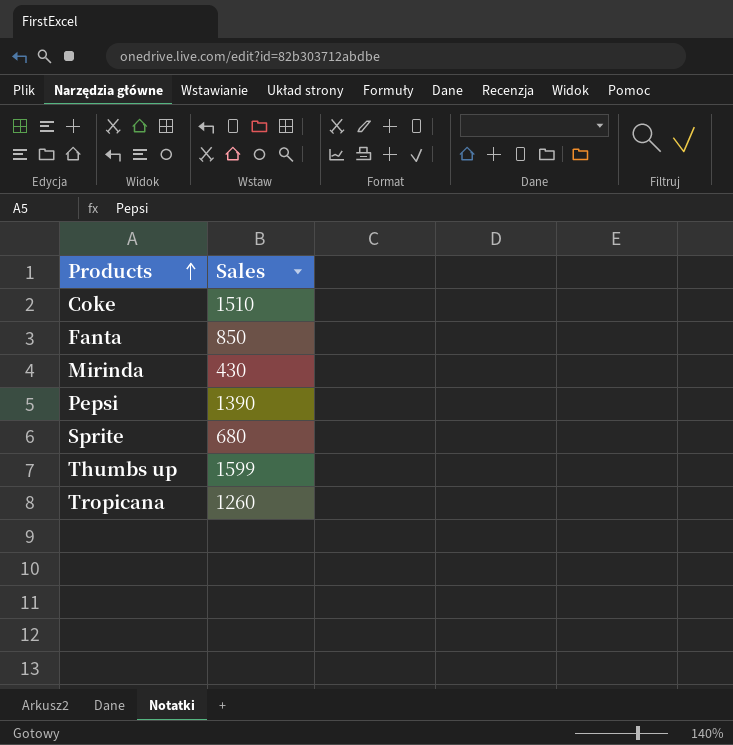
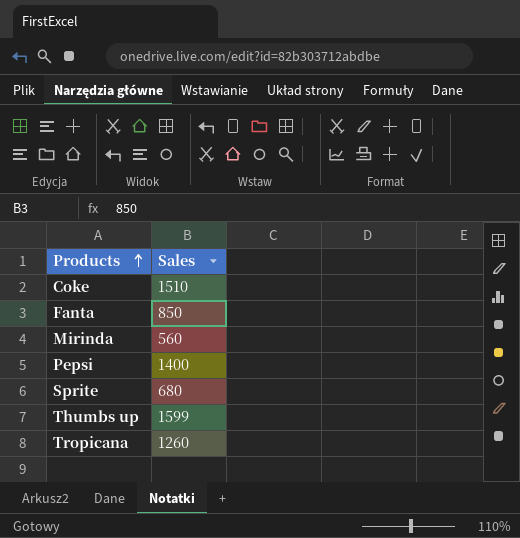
Mirinda | Sales: 430 -> 560
Pepsi | Sales: 1390 -> 1400

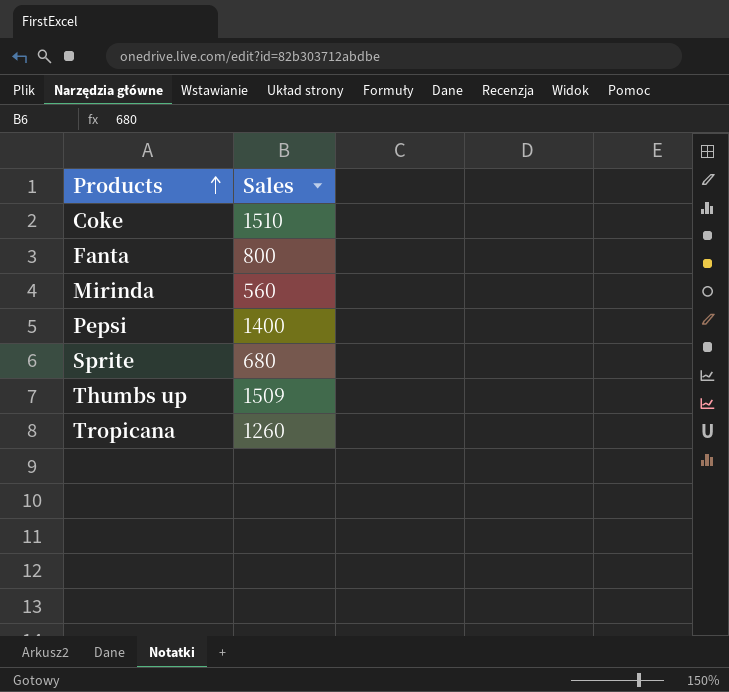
Fanta | Sales: 850 -> 800
Thumbs up | Sales: 1599 -> 1509

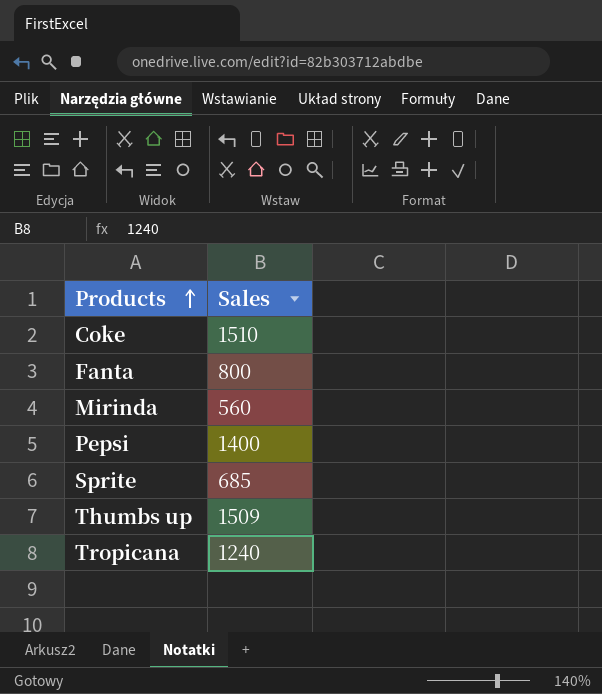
Sprite | Sales: 680 -> 685
Tropicana | Sales: 1260 -> 1240

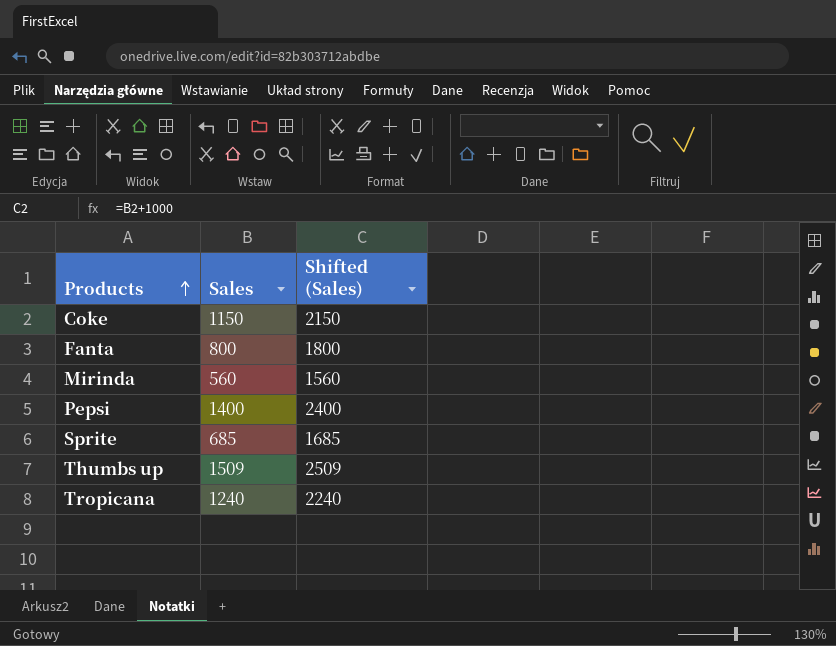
column Shifted (Sales) | formula: none -> [Sales] + 1000
Coke | Sales: 1510 -> 1150

